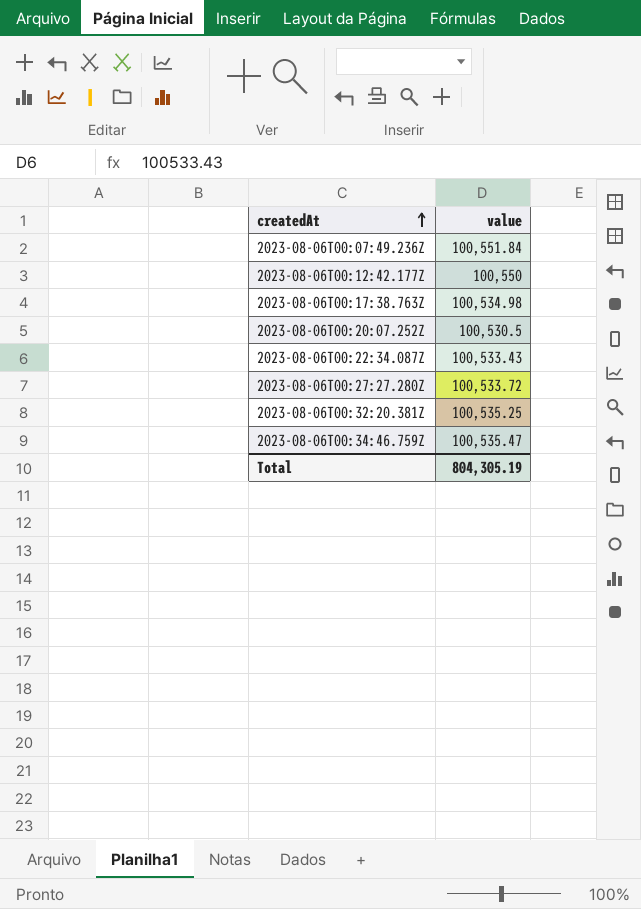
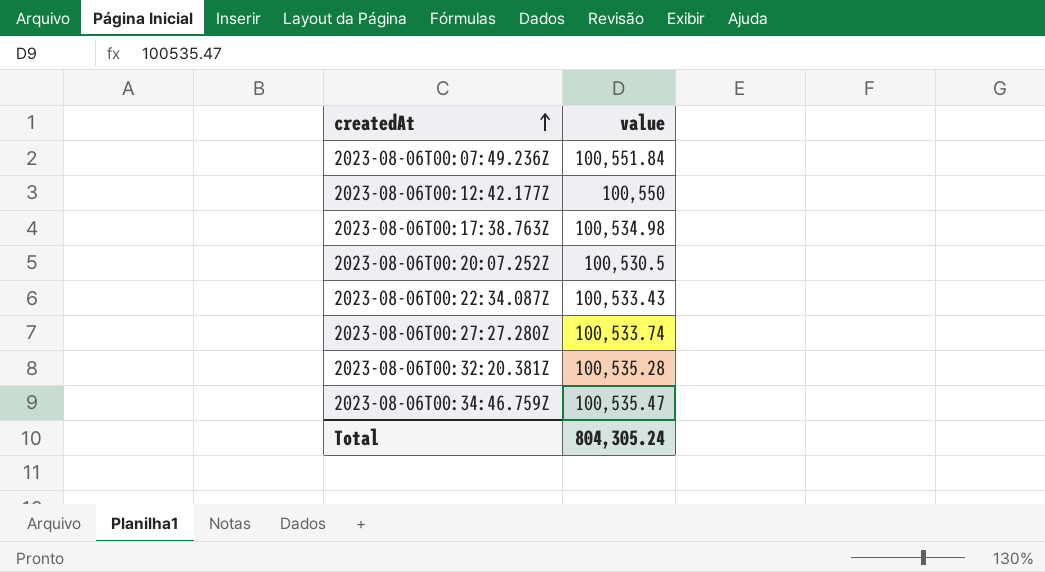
2023-08-06T00:27:27.280Z | value: 100,533.72 -> 100,533.74
2023-08-06T00:32:20.381Z | value: 100,535.25 -> 100,535.28
Total | value: 804,305.19 -> 804,305.24

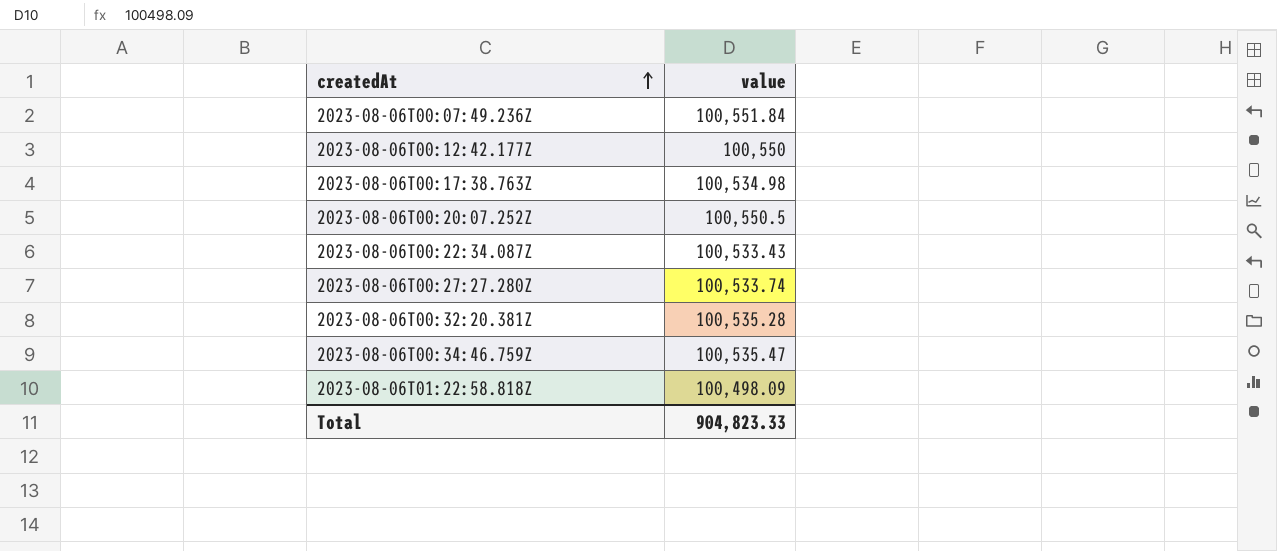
2023-08-06T00:20:07.252Z | value: 100,530.5 -> 100,550.5
row 2023-08-06T01:22:58.818Z: none -> 100,498.09
Total | value: 804,305.24 -> 904,823.33

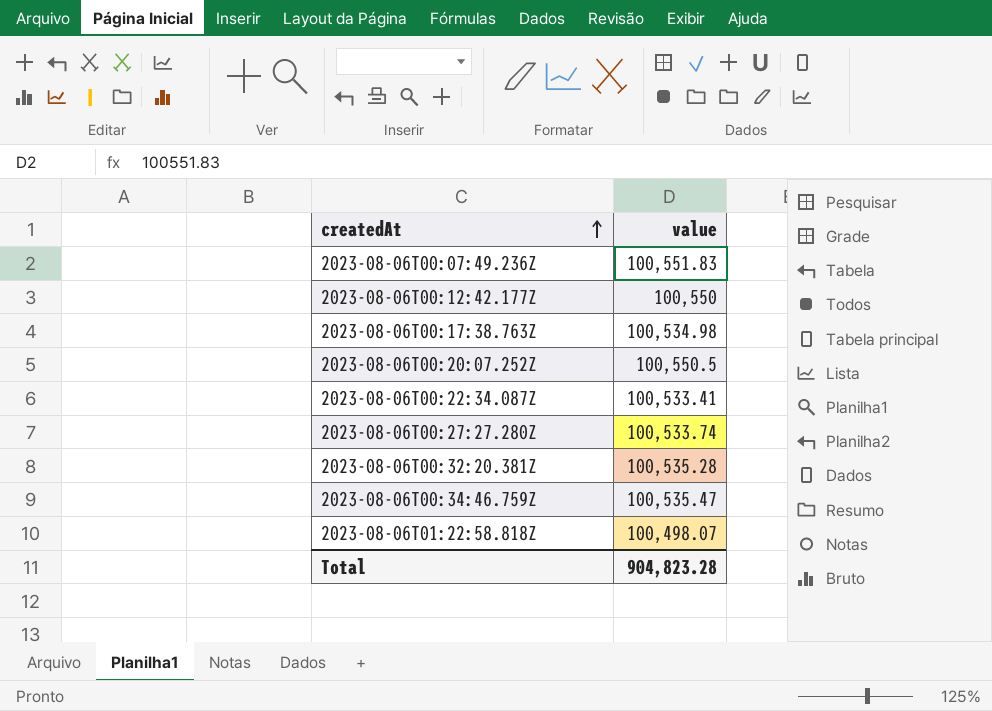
2023-08-06T00:07:49.236Z | value: 100,551.84 -> 100,551.83
2023-08-06T00:22:34.087Z | value: 100,533.43 -> 100,533.41
2023-08-06T01:22:58.818Z | value: 100,498.09 -> 100,498.07
Total | value: 904,823.33 -> 904,823.28

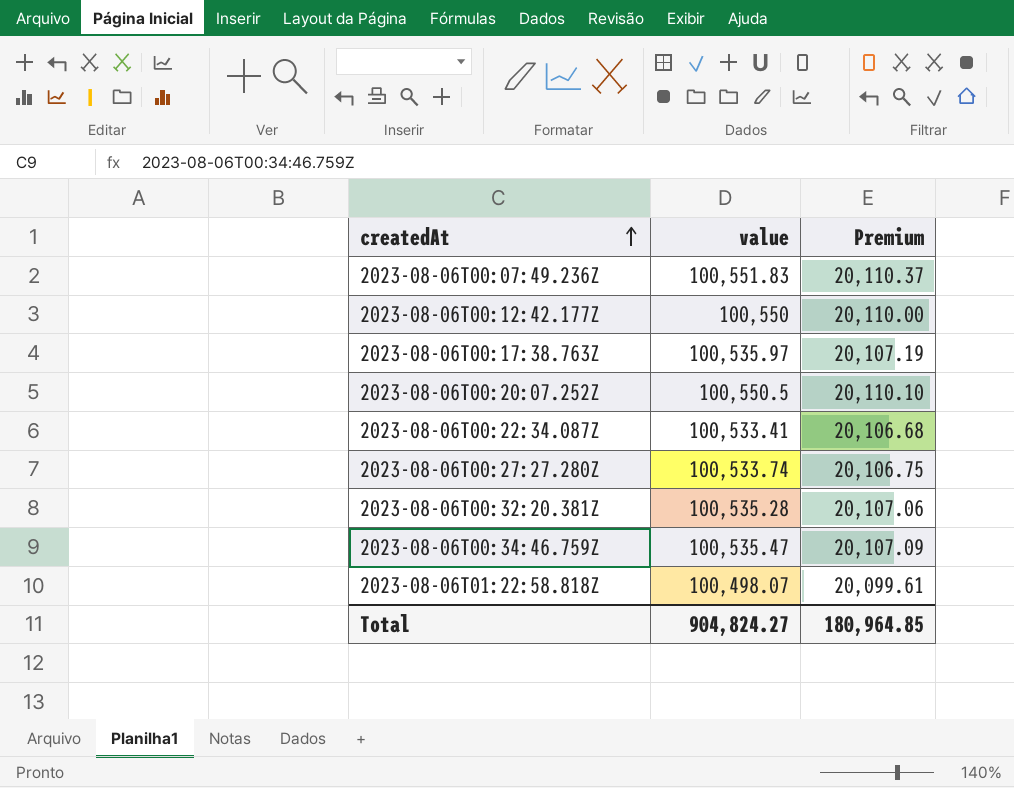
column Premium | formula: none -> [value] * 0.2
2023-08-06T00:17:38.763Z | value: 100,534.98 -> 100,535.97
Total | value: 904,823.28 -> 904,824.27

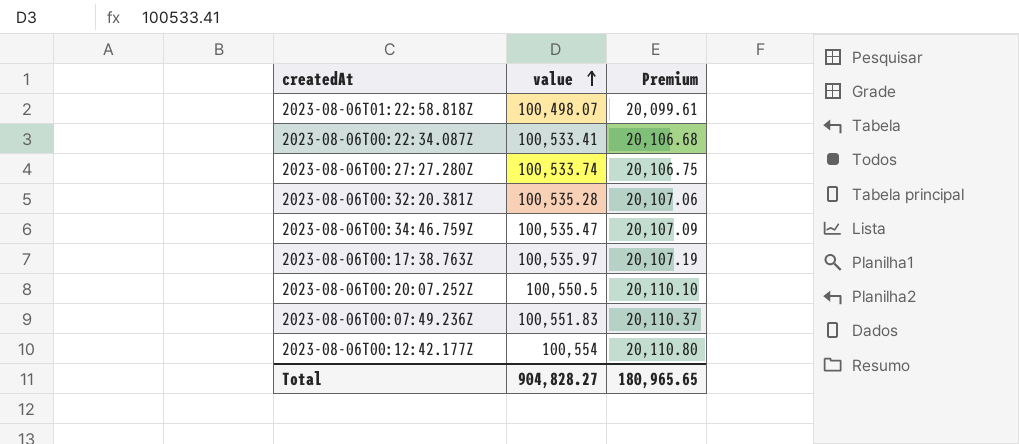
row order: createdAt ascending -> value ascending
2023-08-06T00:12:42.177Z | value: 100,550 -> 100,554
2023-08-06T00:12:42.177Z | Premium: 20,110.00 -> 20,110.80
Total | value: 904,824.27 -> 904,828.27
Total | Premium: 180,964.85 -> 180,965.65

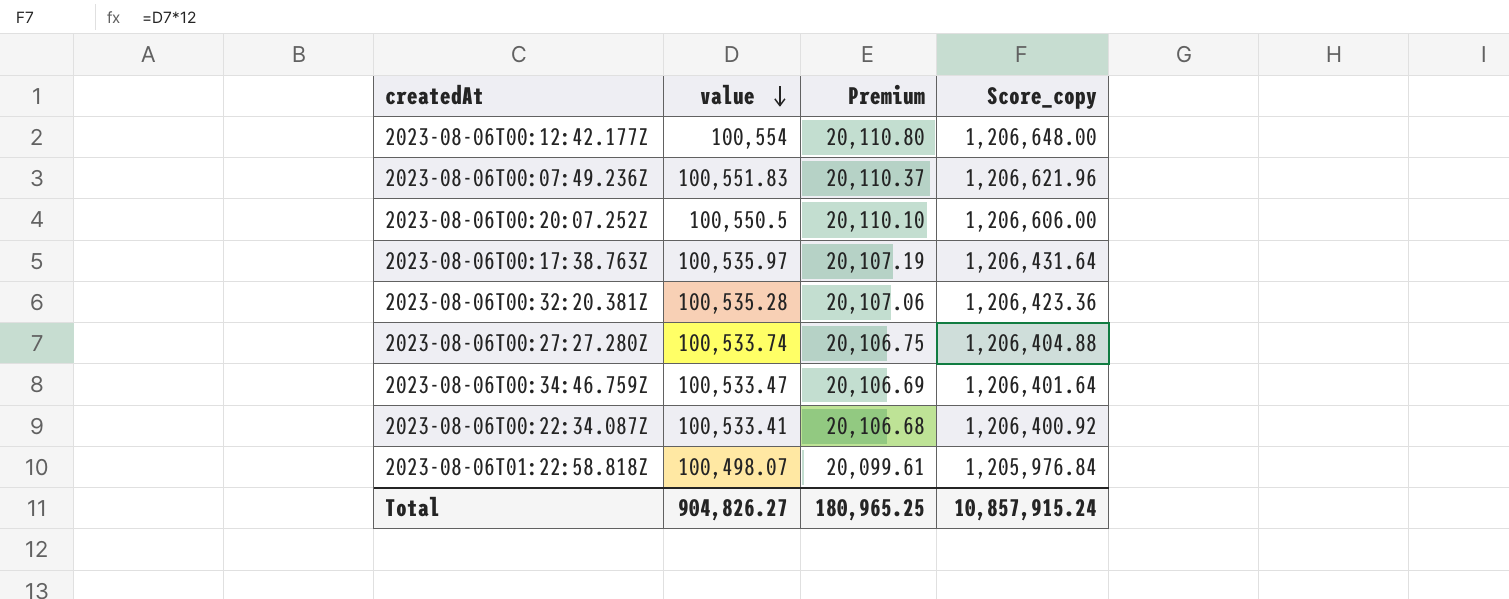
row order: value ascending -> value descending
column Score_copy | formula: none -> [value] * 12
2023-08-06T00:34:46.759Z | value: 100,535.47 -> 100,533.47
2023-08-06T00:34:46.759Z | Premium: 20,107.09 -> 20,106.69
Total | value: 904,828.27 -> 904,826.27
Total | Premium: 180,965.65 -> 180,965.25

